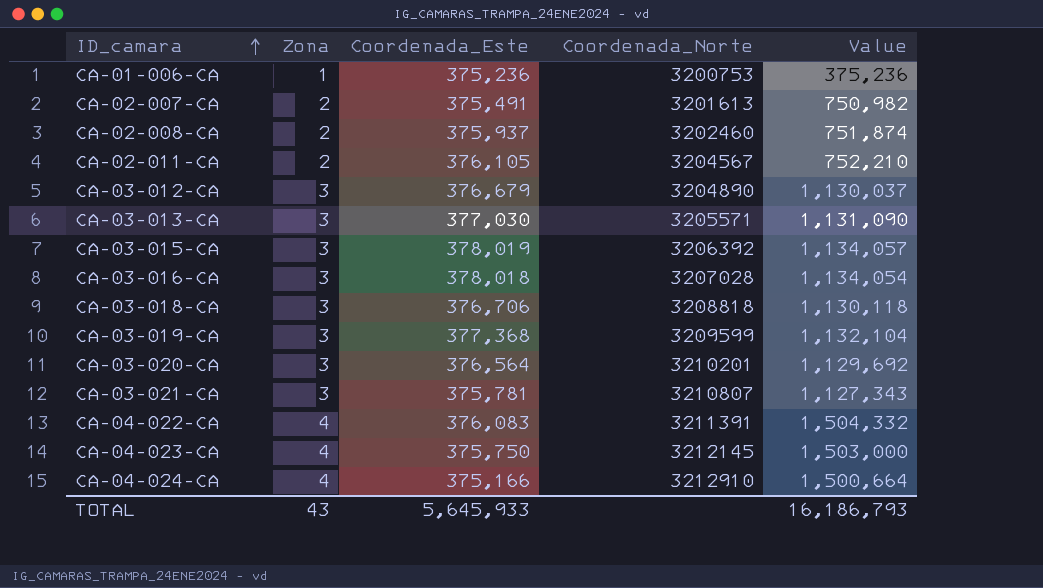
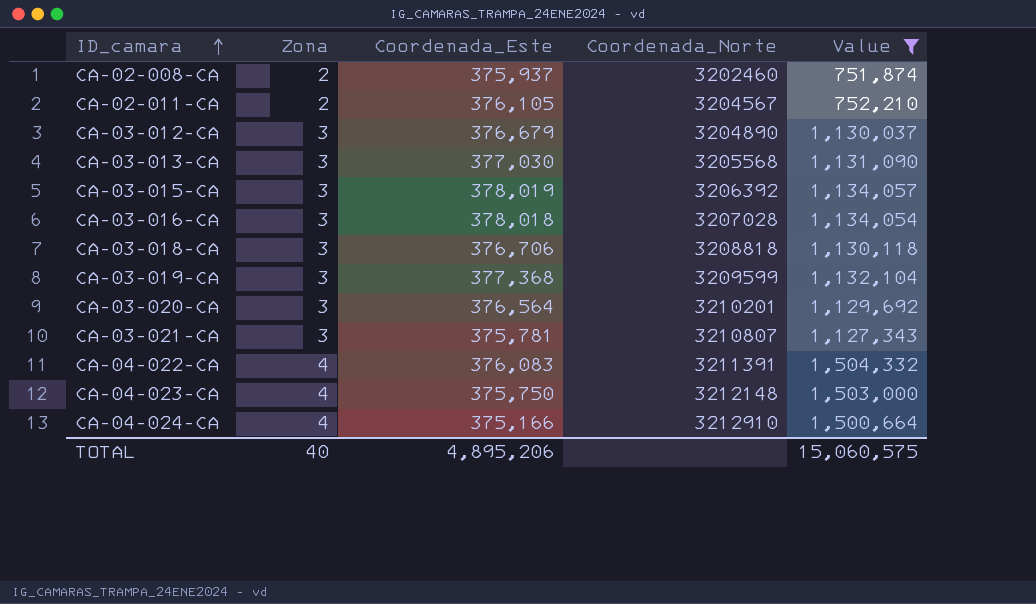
filter: none -> Value >= 751,874
CA-03-013-CA | Coordenada_Norte: 3205571 -> 3205568
CA-04-023-CA | Coordenada_Norte: 3212145 -> 3212148
TOTAL | Zona: 43 -> 40
TOTAL | Coordenada_Este: 5,645,933 -> 4,895,206
TOTAL | Value: 16,186,793 -> 15,060,575

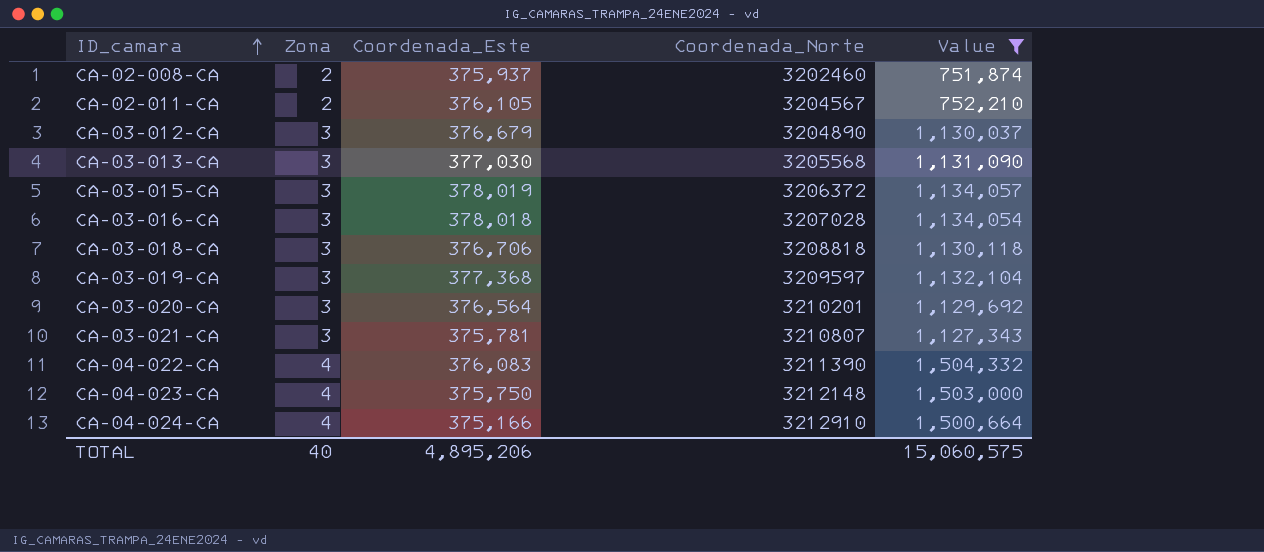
CA-03-015-CA | Coordenada_Norte: 3206392 -> 3206372
CA-03-019-CA | Coordenada_Norte: 3209599 -> 3209597
CA-04-022-CA | Coordenada_Norte: 3211391 -> 3211390

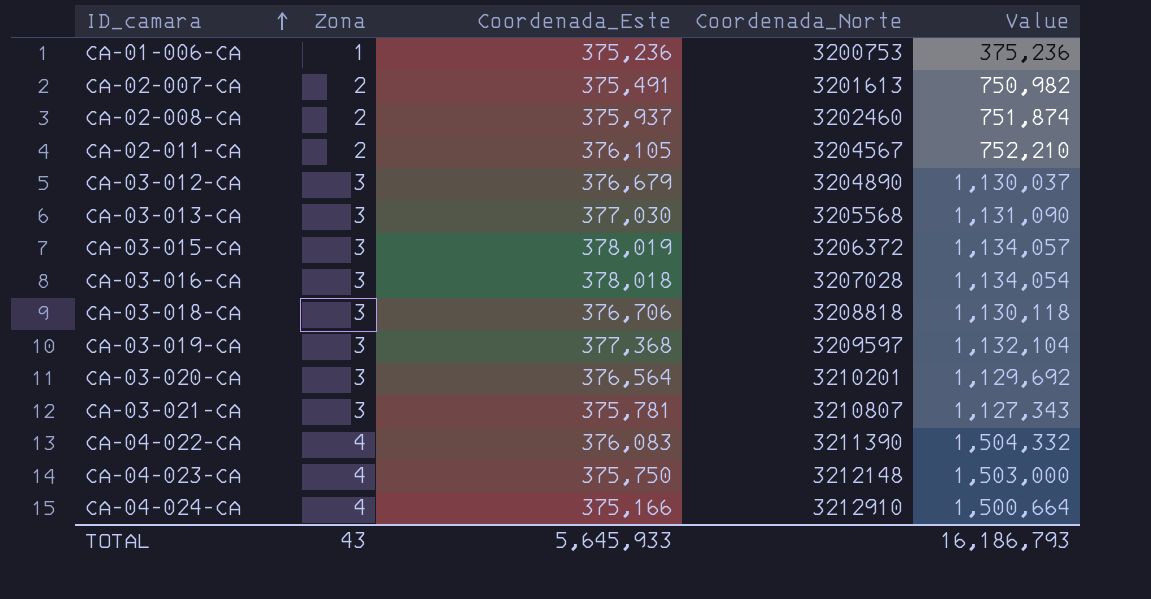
filter: Value >= 751,874 -> none
TOTAL | Zona: 40 -> 43
TOTAL | Coordenada_Este: 4,895,206 -> 5,645,933
TOTAL | Value: 15,060,575 -> 16,186,793

